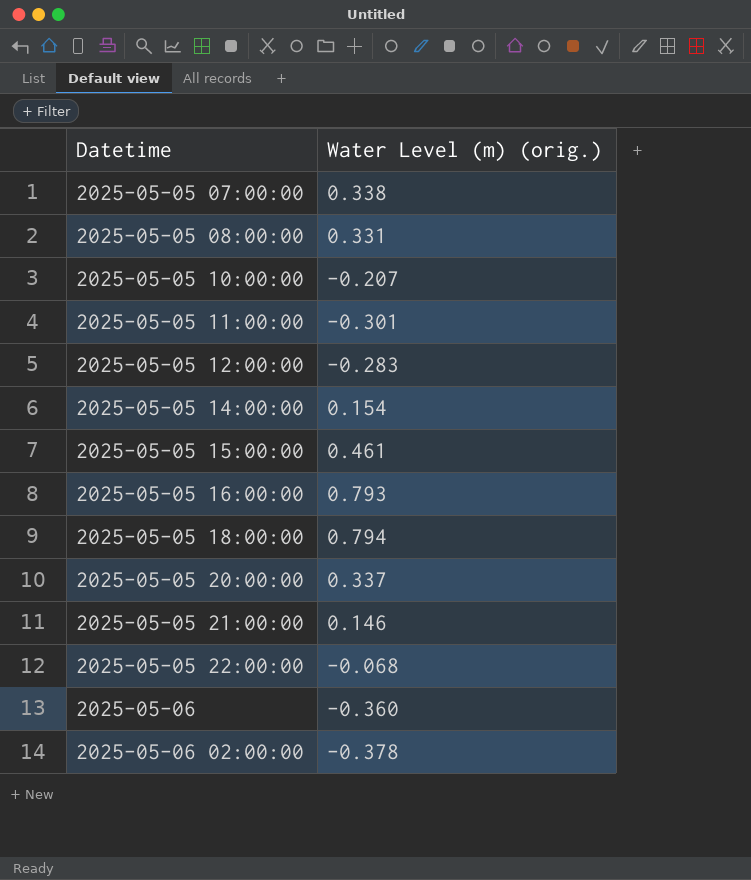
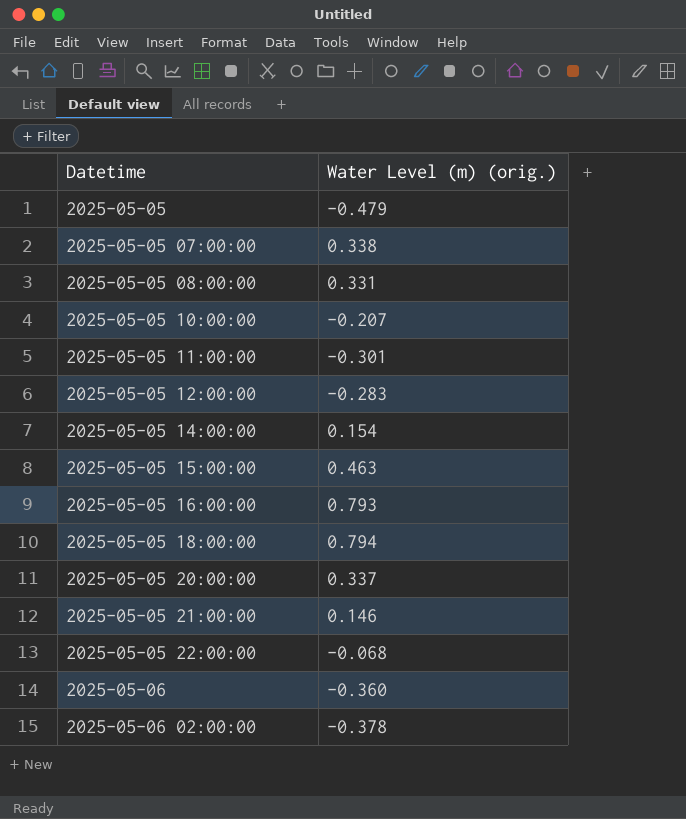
row 2025-05-05: none -> -0.479
2025-05-05 15:00:00 | Water Level (m) (orig.): 0.461 -> 0.463

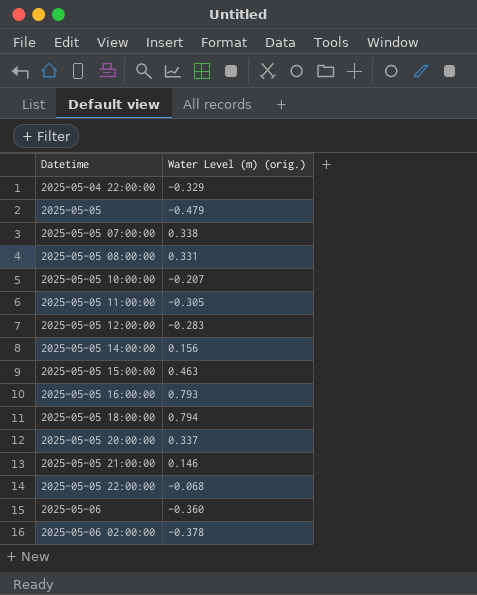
row 2025-05-04 22:00:00: none -> -0.329
2025-05-05 11:00:00 | Water Level (m) (orig.): -0.301 -> -0.305
2025-05-05 14:00:00 | Water Level (m) (orig.): 0.154 -> 0.156

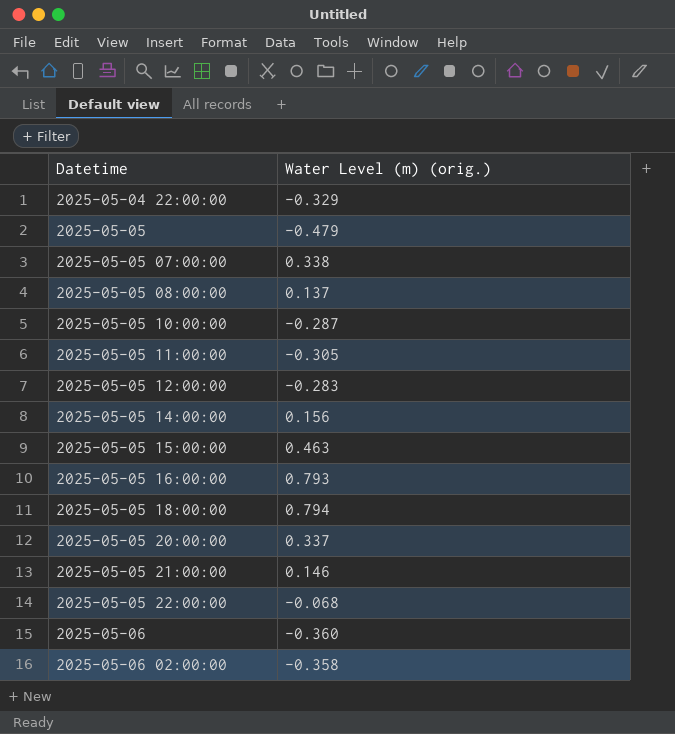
2025-05-05 08:00:00 | Water Level (m) (orig.): 0.331 -> 0.137
2025-05-05 10:00:00 | Water Level (m) (orig.): -0.207 -> -0.287
2025-05-06 02:00:00 | Water Level (m) (orig.): -0.378 -> -0.358

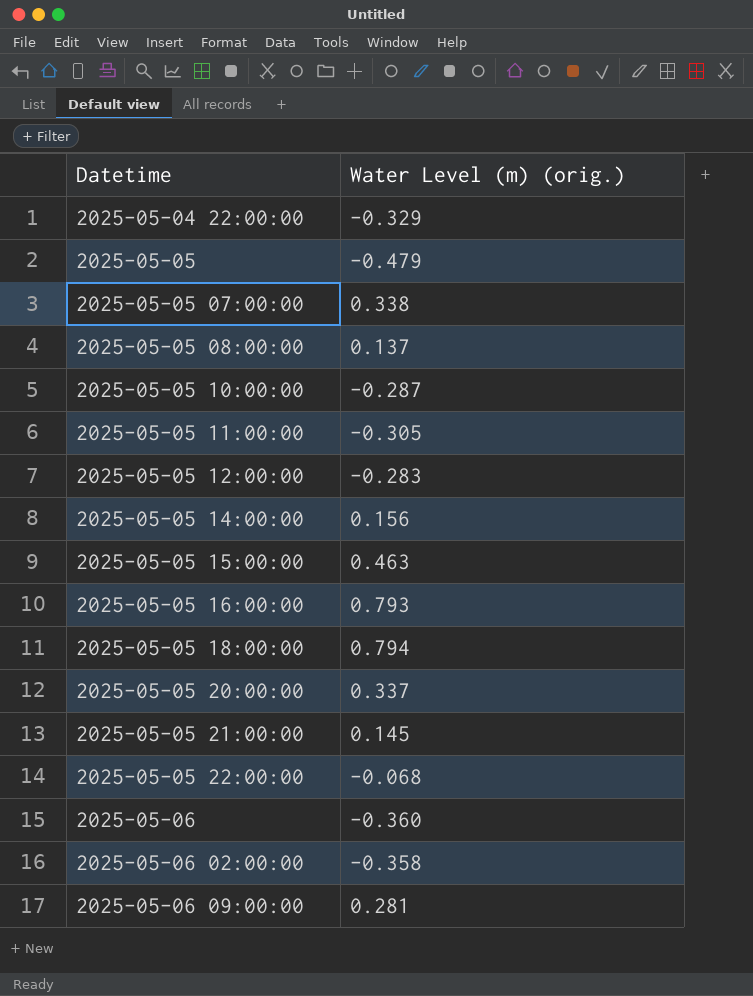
2025-05-05 21:00:00 | Water Level (m) (orig.): 0.146 -> 0.145
row 2025-05-06 09:00:00: none -> 0.281

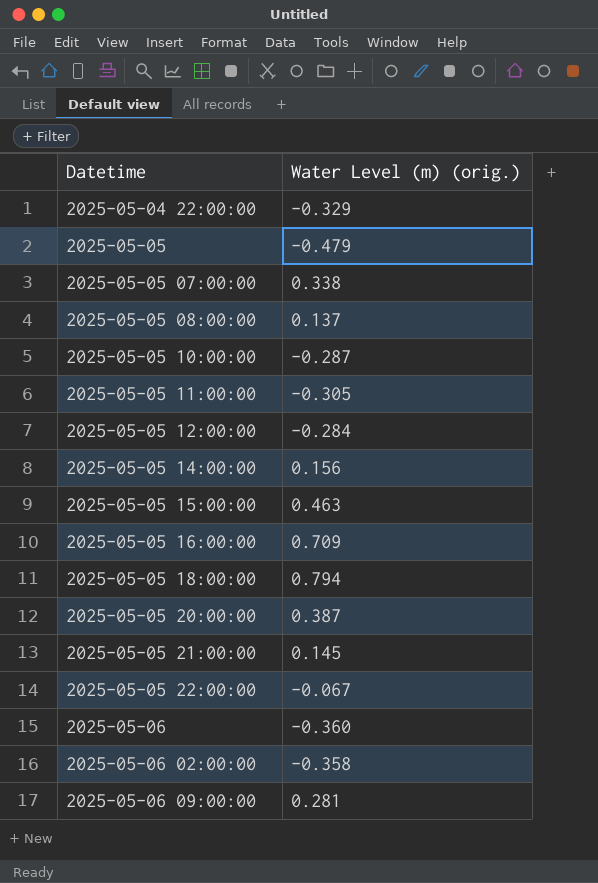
2025-05-05 12:00:00 | Water Level (m) (orig.): -0.283 -> -0.284
2025-05-05 16:00:00 | Water Level (m) (orig.): 0.793 -> 0.709
2025-05-05 20:00:00 | Water Level (m) (orig.): 0.337 -> 0.387
2025-05-05 22:00:00 | Water Level (m) (orig.): -0.068 -> -0.067

